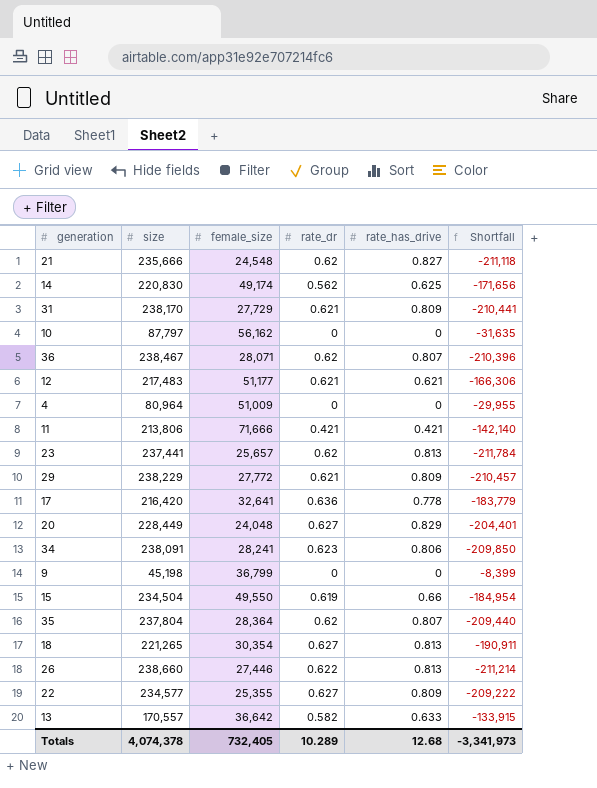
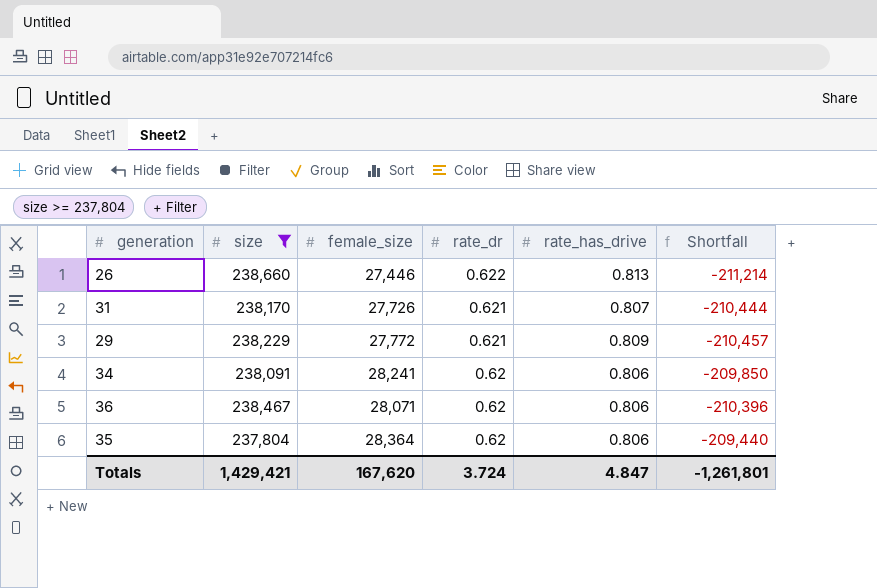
filter: none -> size >= 237,804
row order: none -> rate_dr descending
31 | female_size: 27,729 -> 27,726
31 | rate_has_drive: 0.809 -> 0.807
31 | Shortfall: -210,441 -> -210,444
34 | rate_dr: 0.623 -> 0.62
36 | rate_has_drive: 0.807 -> 0.806
35 | rate_has_drive: 0.807 -> 0.806
Totals | size: 4,074,378 -> 1,429,421
Totals | female_size: 732,405 -> 167,620
Totals | rate_dr: 10.289 -> 3.724
Totals | rate_has_drive: 12.68 -> 4.847
Totals | Shortfall: -3,341,973 -> -1,261,801

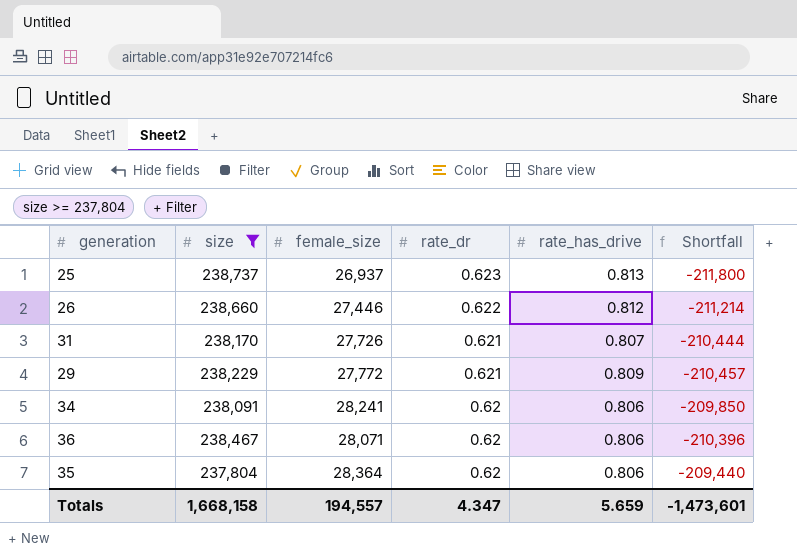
row 25: none -> 238,737 | 26,937 | 0.623 | 0.813 | -211,800
26 | rate_has_drive: 0.813 -> 0.812
Totals | size: 1,429,421 -> 1,668,158
Totals | female_size: 167,620 -> 194,557
Totals | rate_dr: 3.724 -> 4.347
Totals | rate_has_drive: 4.847 -> 5.659
Totals | Shortfall: -1,261,801 -> -1,473,601

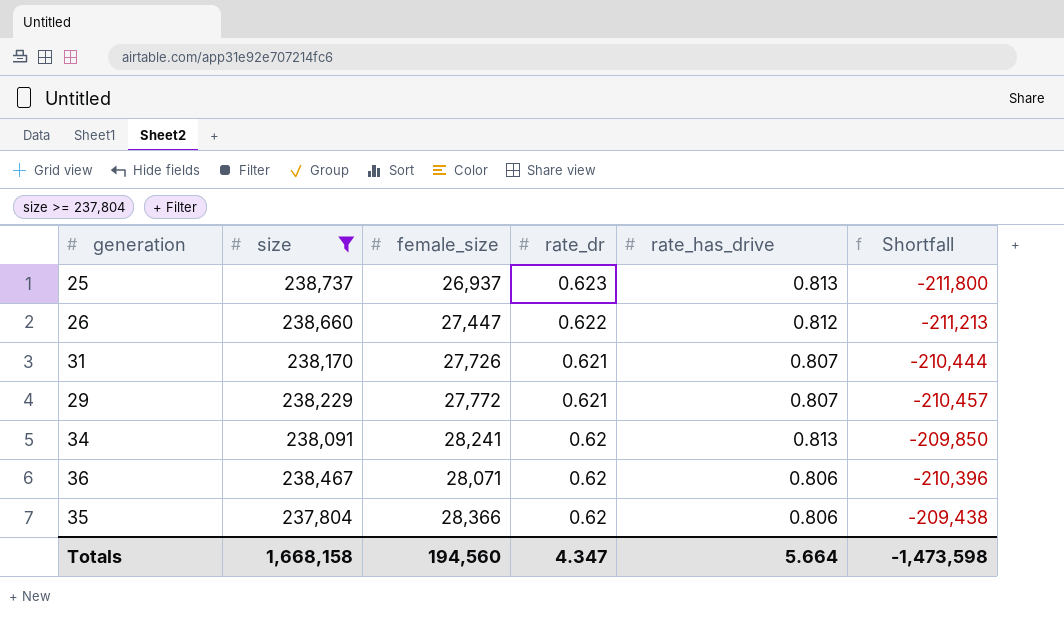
26 | female_size: 27,446 -> 27,447
26 | Shortfall: -211,214 -> -211,213
29 | rate_has_drive: 0.809 -> 0.807
34 | rate_has_drive: 0.806 -> 0.813
35 | female_size: 28,364 -> 28,366
35 | Shortfall: -209,440 -> -209,438
Totals | female_size: 194,557 -> 194,560
Totals | rate_has_drive: 5.659 -> 5.664
Totals | Shortfall: -1,473,601 -> -1,473,598

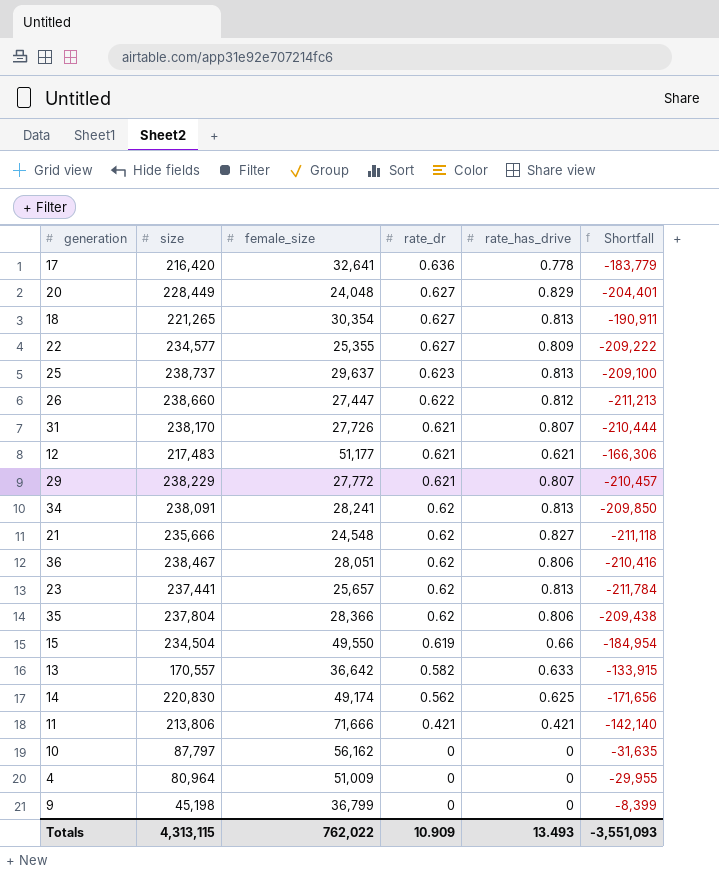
filter: size >= 237,804 -> none
25 | female_size: 26,937 -> 29,637
25 | Shortfall: -211,800 -> -209,100
36 | female_size: 28,071 -> 28,051
36 | Shortfall: -210,396 -> -210,416
Totals | size: 1,668,158 -> 4,313,115
Totals | female_size: 194,560 -> 762,022
Totals | rate_dr: 4.347 -> 10.909
Totals | rate_has_drive: 5.664 -> 13.493
Totals | Shortfall: -1,473,598 -> -3,551,093

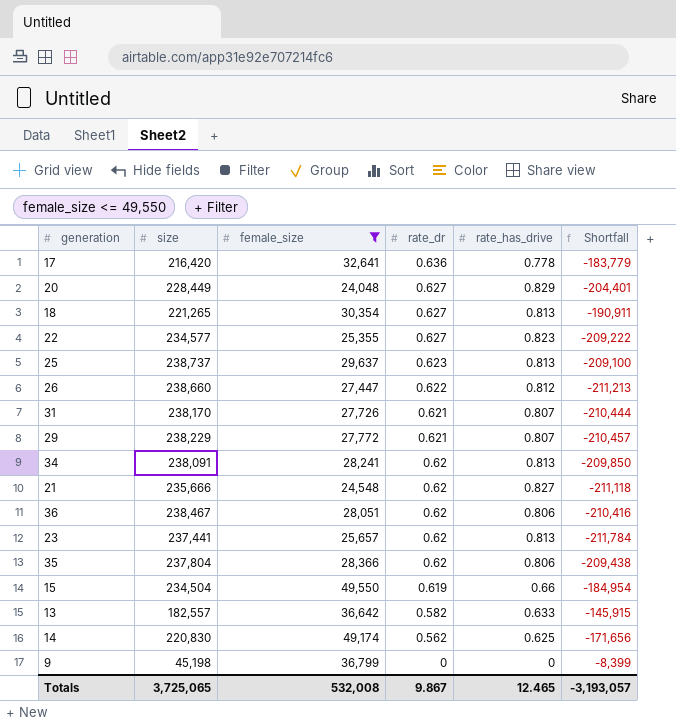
filter: none -> female_size <= 49,550
22 | rate_has_drive: 0.809 -> 0.823
13 | size: 170,557 -> 182,557
13 | Shortfall: -133,915 -> -145,915
Totals | size: 4,313,115 -> 3,725,065
Totals | female_size: 762,022 -> 532,008
Totals | rate_dr: 10.909 -> 9.867
Totals | rate_has_drive: 13.493 -> 12.465
Totals | Shortfall: -3,551,093 -> -3,193,057

